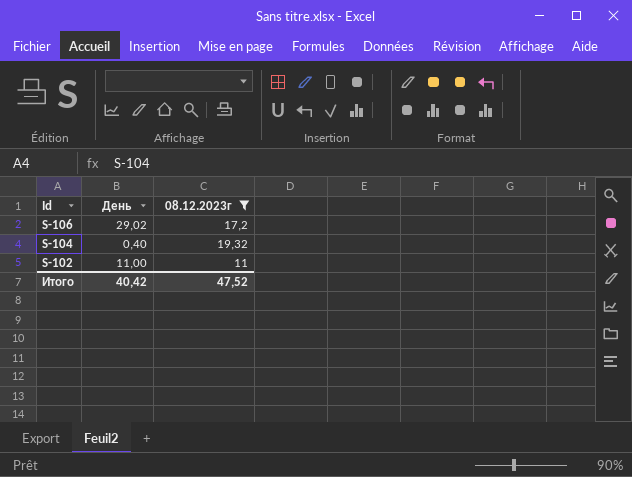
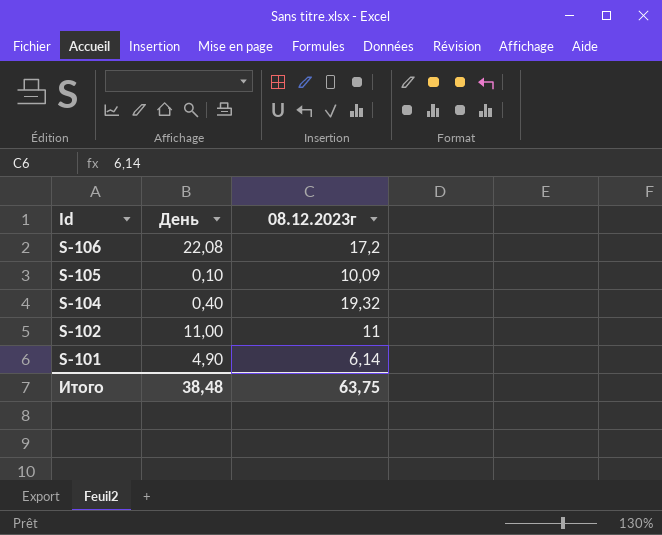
filter: 08.12.2023г >= 11 -> none
S-106 | День: 29,02 -> 22,08
Итого | День: 40,42 -> 38,48
Итого | 08.12.2023г: 47,52 -> 63,75

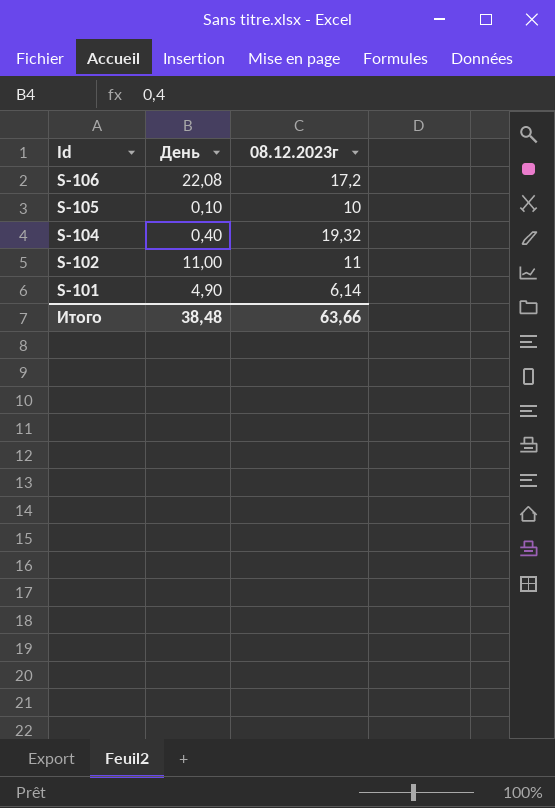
S-105 | 08.12.2023г: 10,09 -> 10
Итого | 08.12.2023г: 63,75 -> 63,66

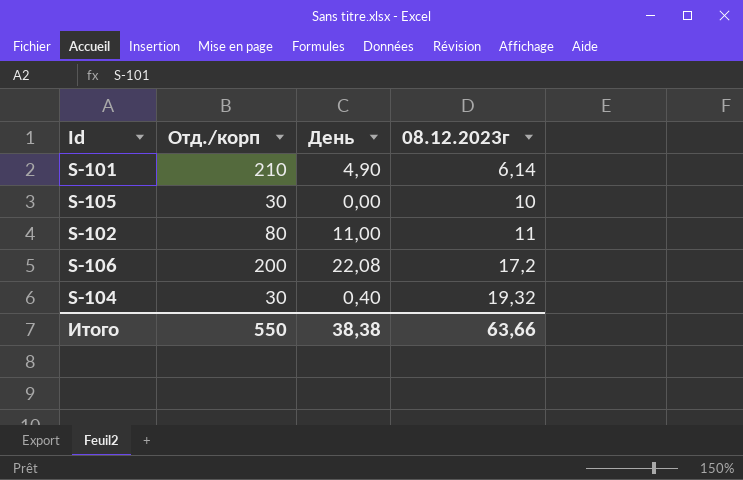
row order: Id descending -> 08.12.2023г ascending
column Отд./корп | position: none -> 2
S-105 | День: 0,10 -> 0,00
Итого | День: 38,48 -> 38,38

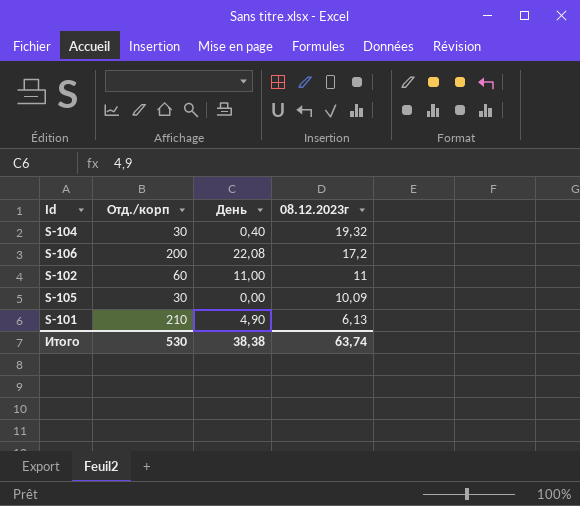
row order: 08.12.2023г ascending -> 08.12.2023г descending
S-102 | Отд./корп: 80 -> 60
S-105 | 08.12.2023г: 10 -> 10,09
S-101 | 08.12.2023г: 6,14 -> 6,13
Итого | Отд./корп: 550 -> 530
Итого | 08.12.2023г: 63,66 -> 63,74

